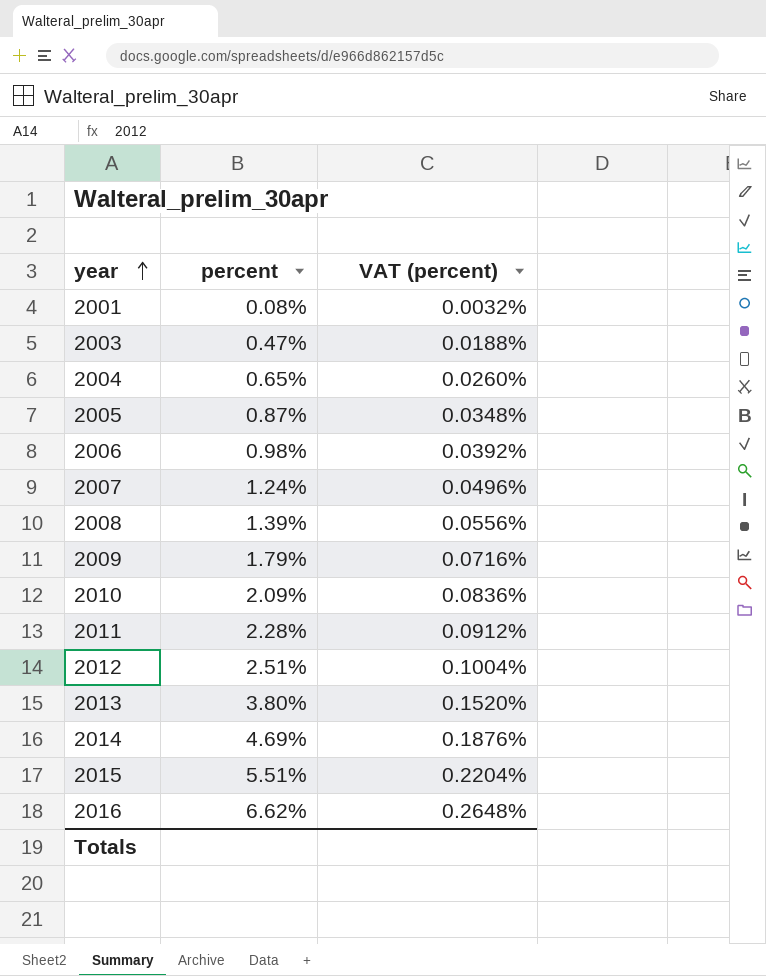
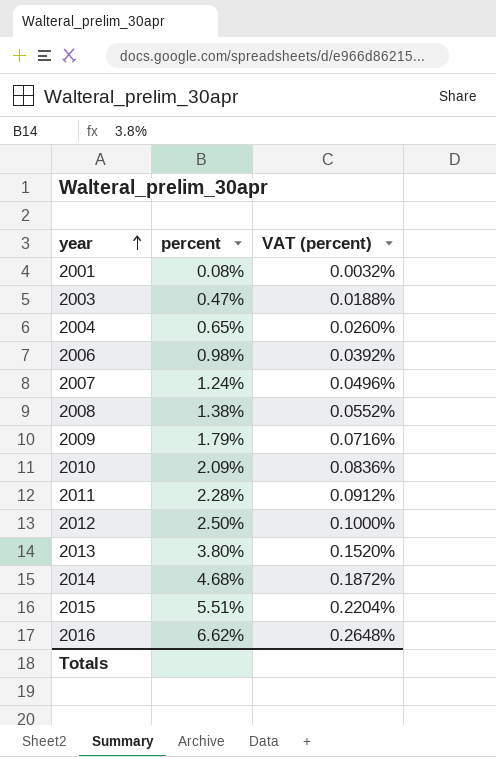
row 2005: 0.87% | 0.0348% -> none
2008 | percent: 1.39% -> 1.38%
2008 | VAT (percent): 0.0556% -> 0.0552%
2012 | percent: 2.51% -> 2.50%
2012 | VAT (percent): 0.1004% -> 0.1000%
2014 | percent: 4.69% -> 4.68%
2014 | VAT (percent): 0.1876% -> 0.1872%

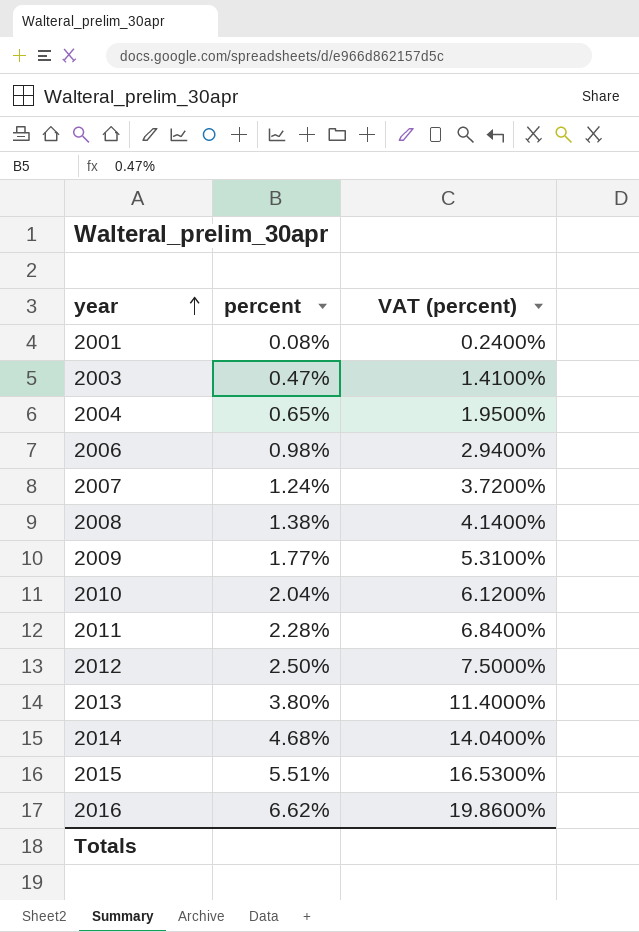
column VAT (percent) | formula: [percent] * 0.04 -> [percent] * 3
2009 | percent: 1.79% -> 1.77%
2010 | percent: 2.09% -> 2.04%

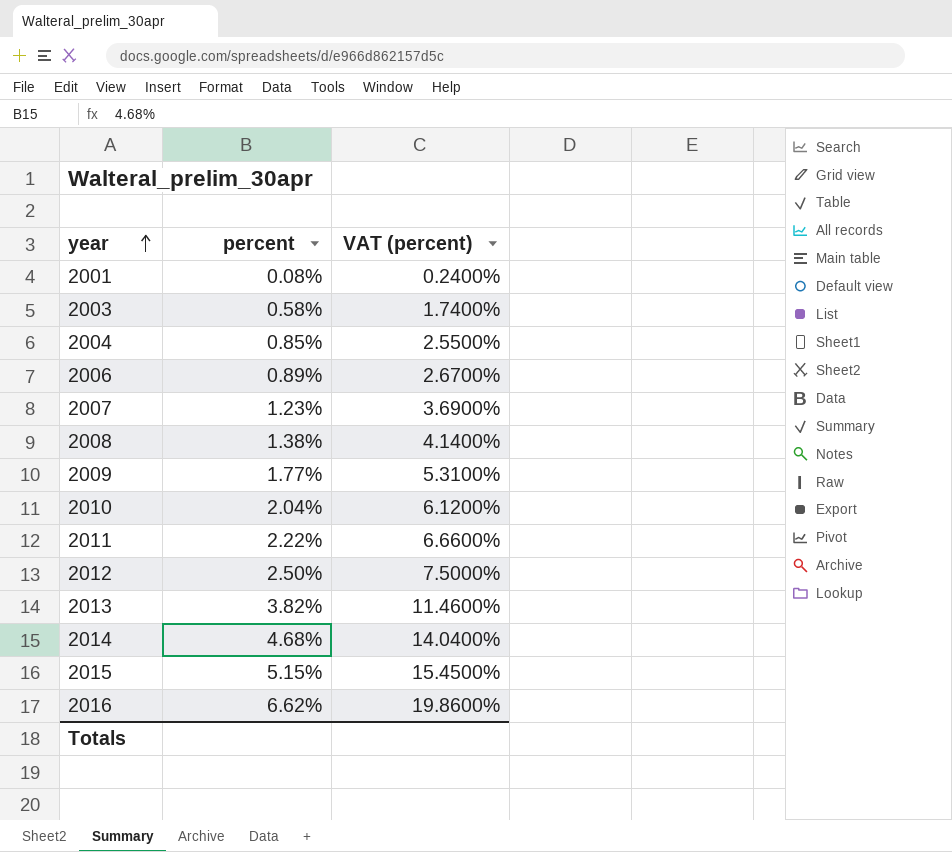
2003 | percent: 0.47% -> 0.58%
2003 | VAT (percent): 1.4100% -> 1.7400%
2004 | percent: 0.65% -> 0.85%
2004 | VAT (percent): 1.9500% -> 2.5500%
2006 | percent: 0.98% -> 0.89%
2006 | VAT (percent): 2.9400% -> 2.6700%
2007 | percent: 1.24% -> 1.23%
2007 | VAT (percent): 3.7200% -> 3.6900%
2011 | percent: 2.28% -> 2.22%
2011 | VAT (percent): 6.8400% -> 6.6600%
2013 | percent: 3.80% -> 3.82%
2013 | VAT (percent): 11.4000% -> 11.4600%
2015 | percent: 5.51% -> 5.15%
2015 | VAT (percent): 16.5300% -> 15.4500%

